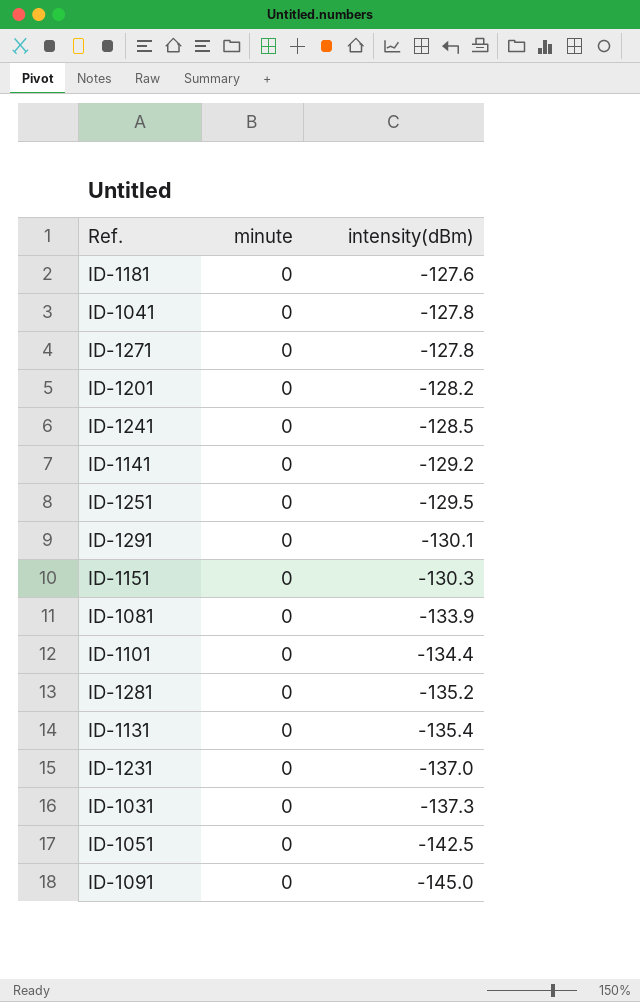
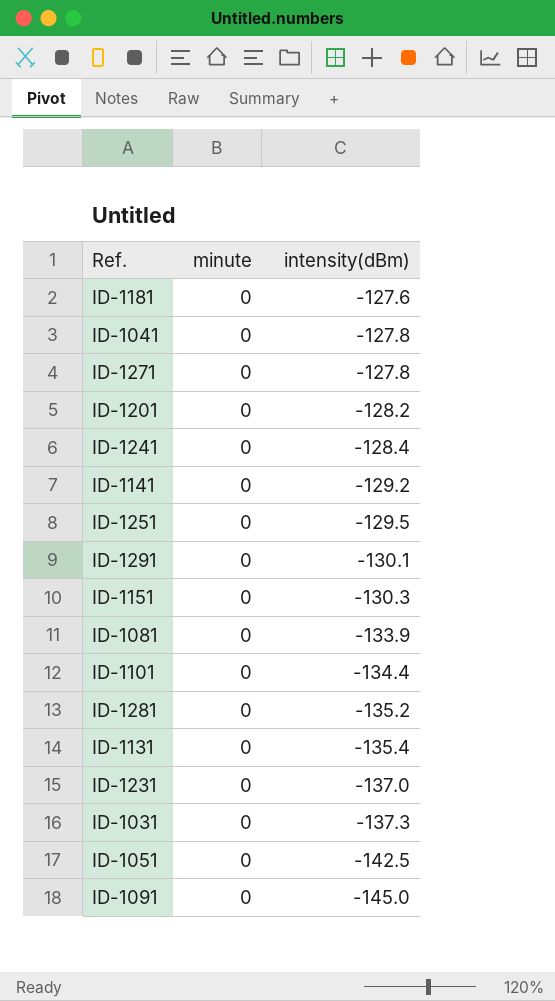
ID-1241 | intensity(dBm): -128.5 -> -128.4

